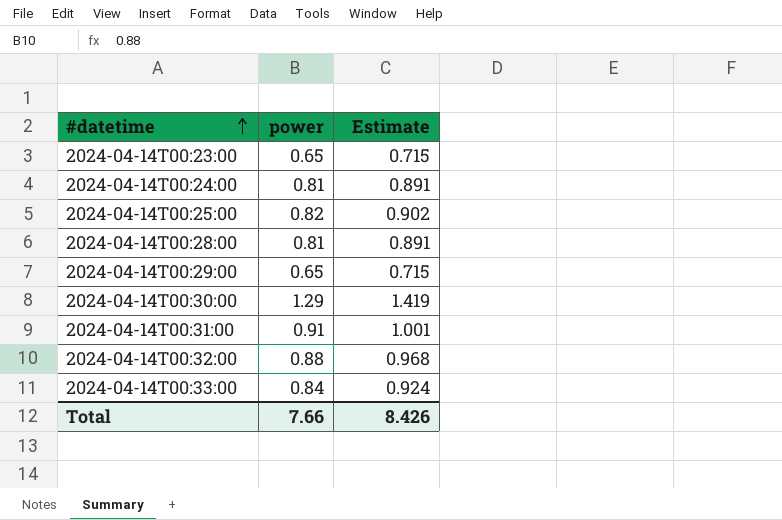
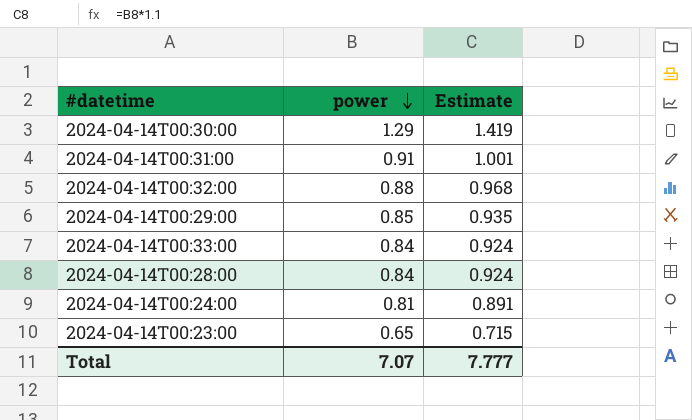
row order: #datetime ascending -> power descending
row 2024-04-14T00:25:00: 0.82 | 0.902 -> none
2024-04-14T00:29:00 | power: 0.65 -> 0.85
2024-04-14T00:29:00 | Estimate: 0.715 -> 0.935
2024-04-14T00:28:00 | power: 0.81 -> 0.84
2024-04-14T00:28:00 | Estimate: 0.891 -> 0.924
Total | power: 7.66 -> 7.07
Total | Estimate: 8.426 -> 7.777

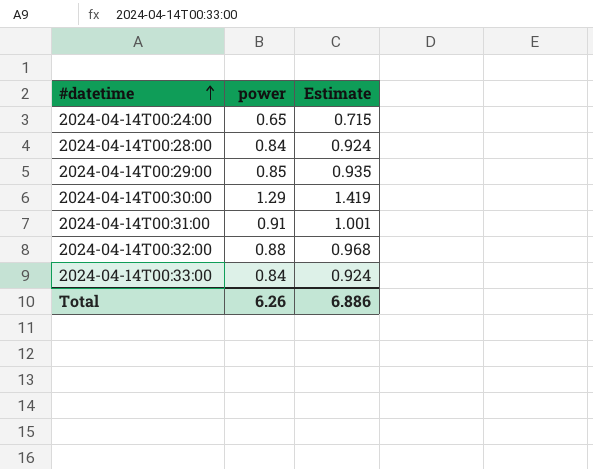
row order: power descending -> #datetime ascending
row 2024-04-14T00:23:00: 0.65 | 0.715 -> none
2024-04-14T00:24:00 | power: 0.81 -> 0.65
2024-04-14T00:24:00 | Estimate: 0.891 -> 0.715
Total | power: 7.07 -> 6.26
Total | Estimate: 7.777 -> 6.886

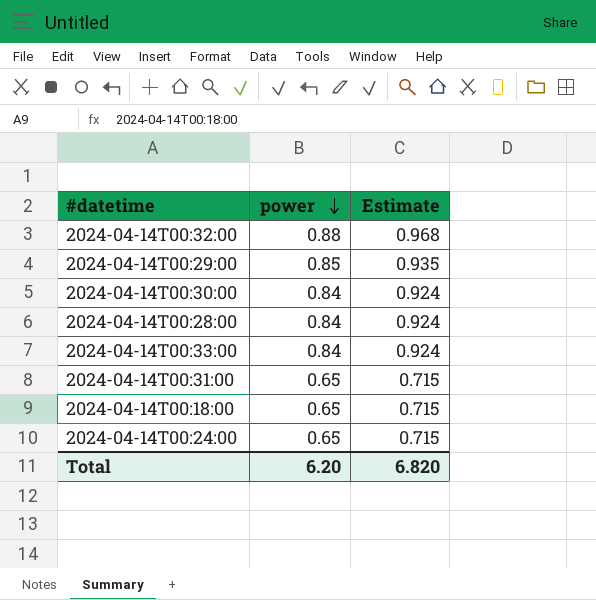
row order: #datetime ascending -> power descending
2024-04-14T00:30:00 | power: 1.29 -> 0.84
2024-04-14T00:30:00 | Estimate: 1.419 -> 0.924
2024-04-14T00:31:00 | power: 0.91 -> 0.65
2024-04-14T00:31:00 | Estimate: 1.001 -> 0.715
row 2024-04-14T00:18:00: none -> 0.65 | 0.715
Total | power: 6.26 -> 6.20
Total | Estimate: 6.886 -> 6.820

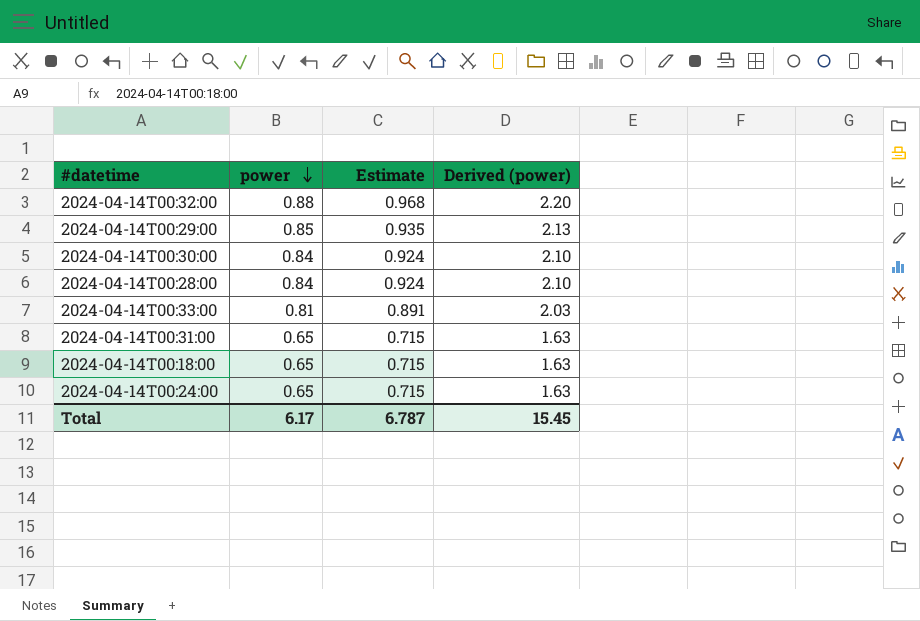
column Derived (power) | formula: none -> [power] * 2.5
2024-04-14T00:33:00 | power: 0.84 -> 0.81
2024-04-14T00:33:00 | Estimate: 0.924 -> 0.891
Total | power: 6.20 -> 6.17
Total | Estimate: 6.820 -> 6.787

